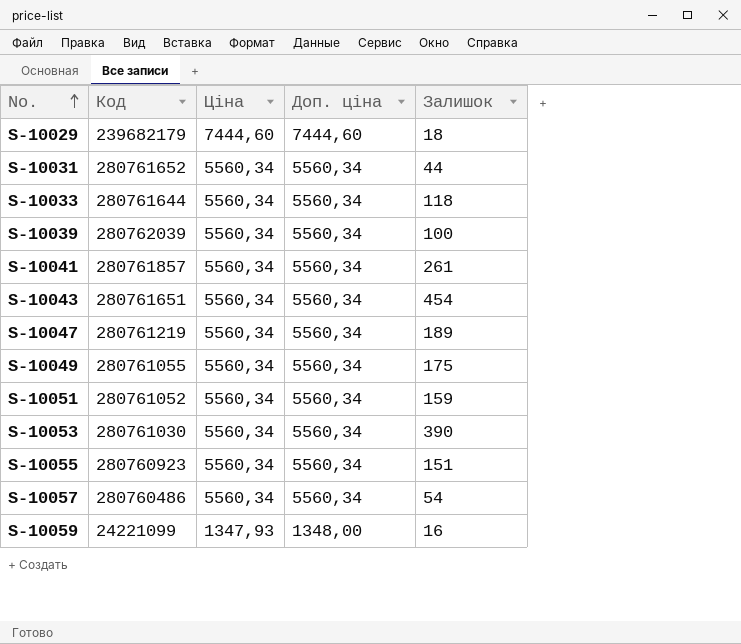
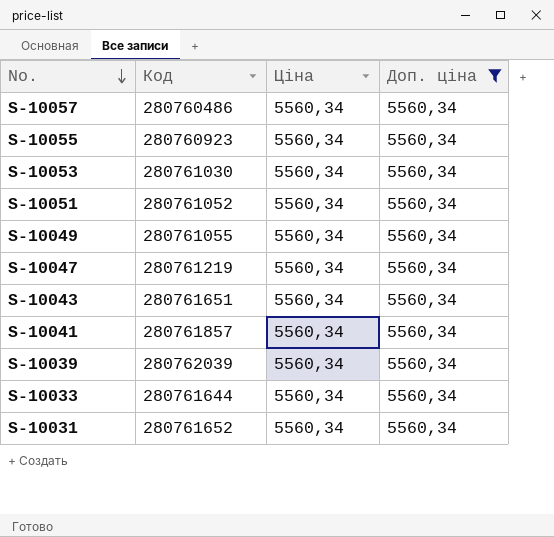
filter: none -> Доп. ціна = 5560,34
row order: No. ascending -> No. descending
column Залишок | position: 5 -> none

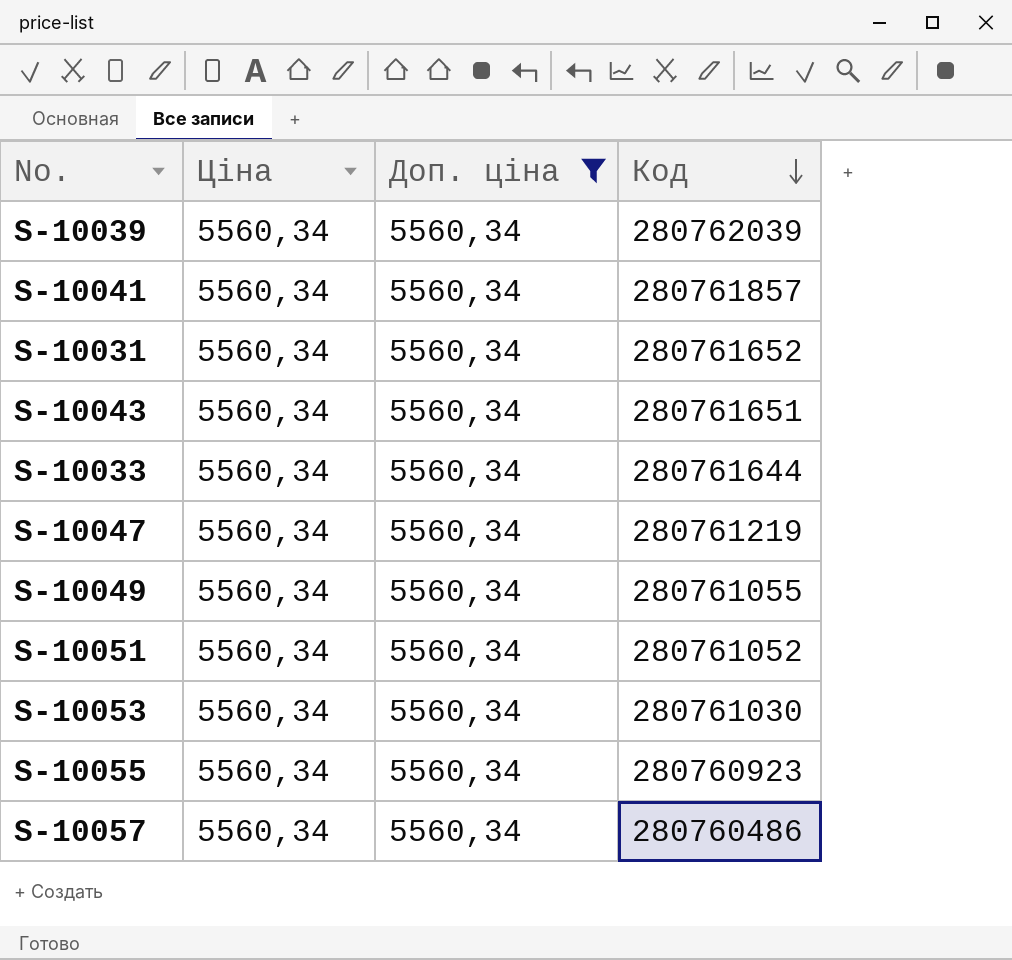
row order: No. descending -> Код descending
column Код | position: 2 -> 4

